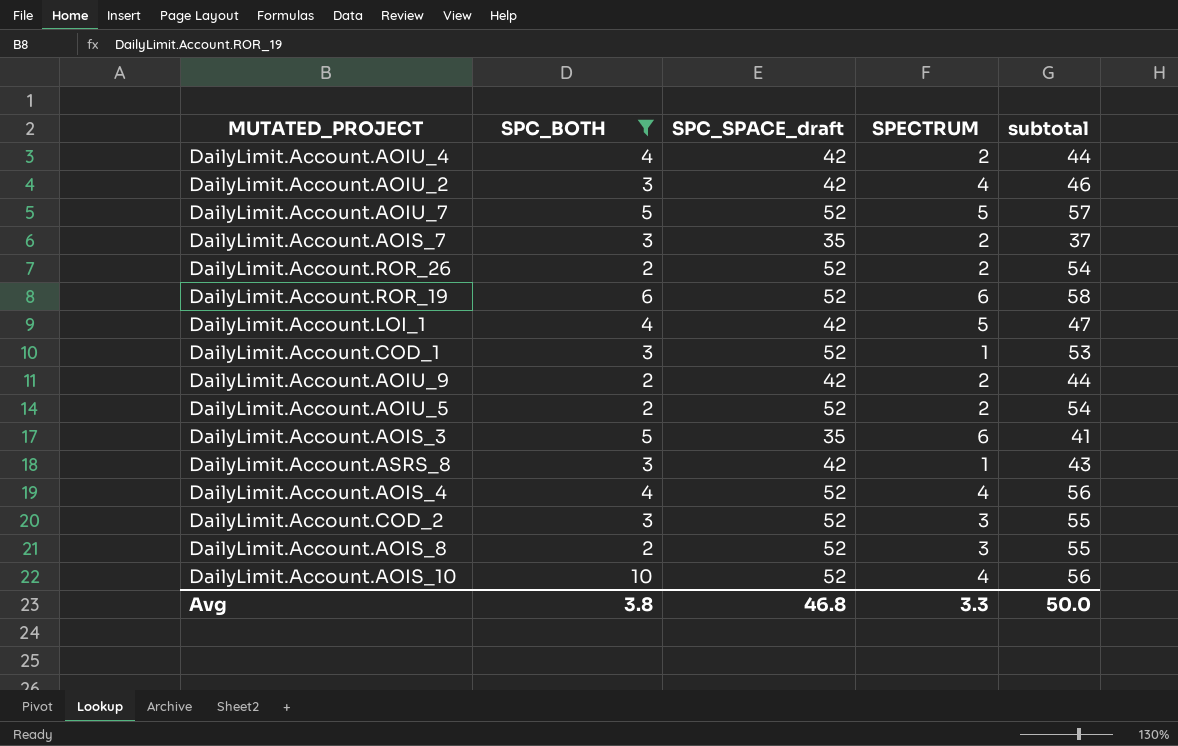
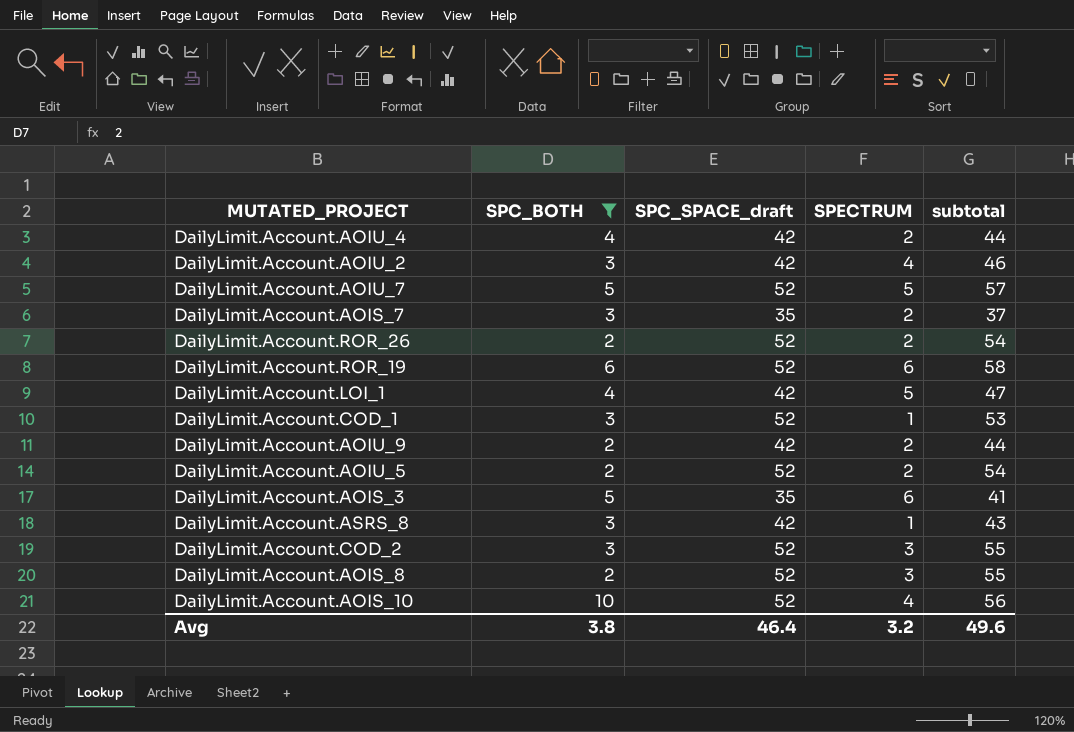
row DailyLimit.Account.AOIS_4: 4 | 52 | 4 | 56 -> none
Avg | SPC_SPACE_draft: 46.8 -> 46.4
Avg | SPECTRUM: 3.3 -> 3.2
Avg | subtotal: 50.0 -> 49.6

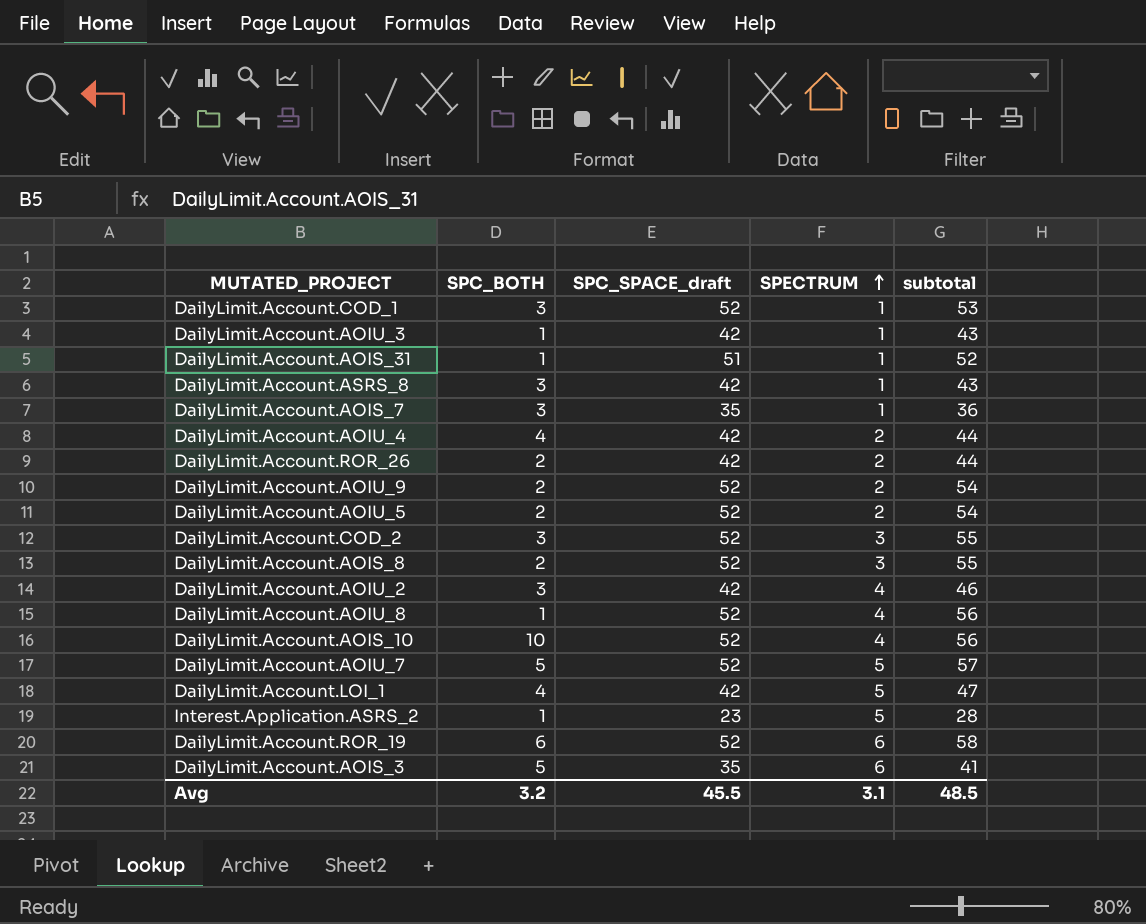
filter: SPC_BOTH != 1 -> none
row order: none -> SPECTRUM ascending
DailyLimit.Account.AOIS_7 | SPECTRUM: 2 -> 1
DailyLimit.Account.AOIS_7 | subtotal: 37 -> 36
DailyLimit.Account.ROR_26 | SPC_SPACE_draft: 52 -> 42
DailyLimit.Account.ROR_26 | subtotal: 54 -> 44
DailyLimit.Account.AOIU_9 | SPC_SPACE_draft: 42 -> 52
DailyLimit.Account.AOIU_9 | subtotal: 44 -> 54
Avg | SPC_BOTH: 3.8 -> 3.2
Avg | SPC_SPACE_draft: 46.4 -> 45.5
Avg | SPECTRUM: 3.2 -> 3.1
Avg | subtotal: 49.6 -> 48.5

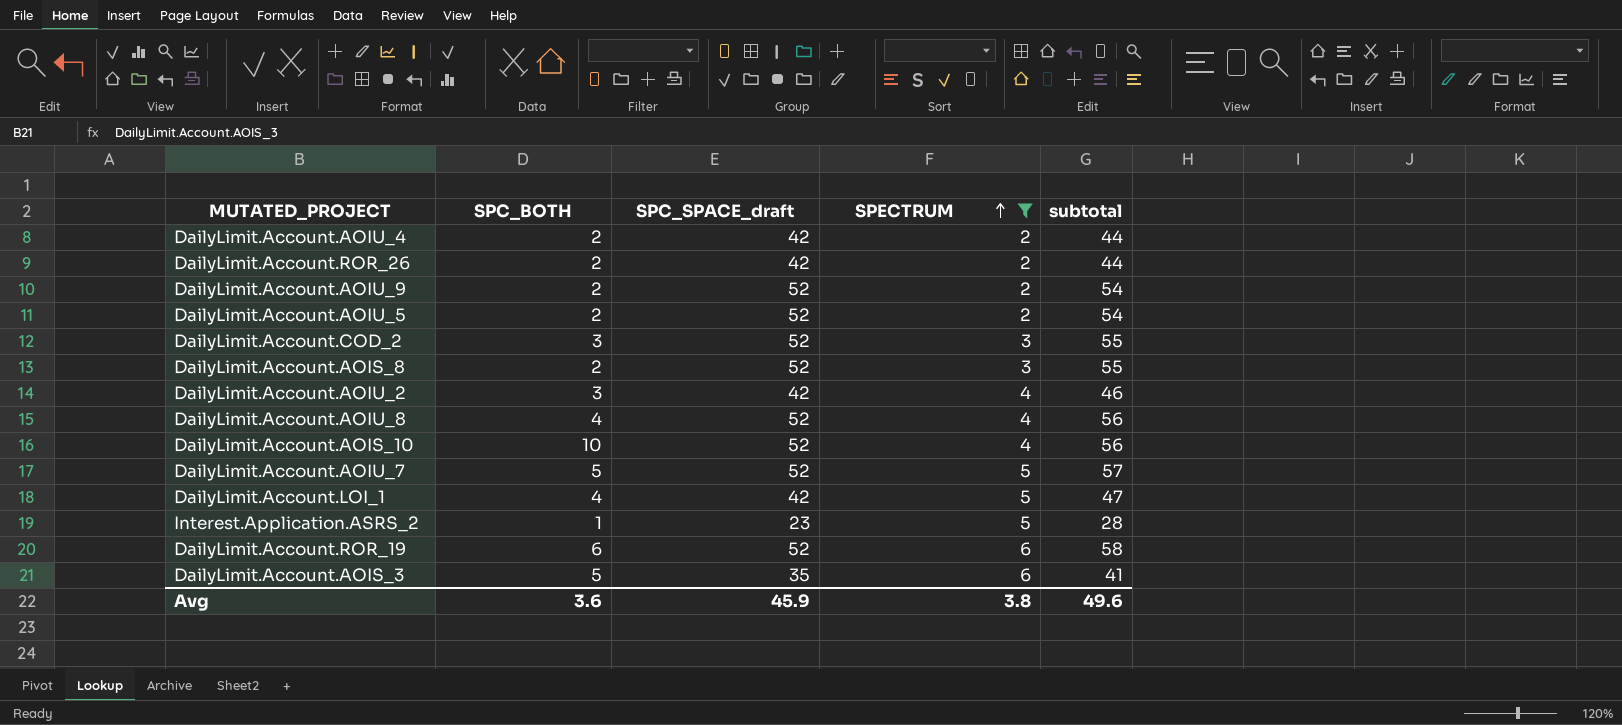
filter: none -> SPECTRUM != 1
DailyLimit.Account.AOIU_4 | SPC_BOTH: 4 -> 2
DailyLimit.Account.AOIU_8 | SPC_BOTH: 1 -> 4
Avg | SPC_BOTH: 3.2 -> 3.6
Avg | SPC_SPACE_draft: 45.5 -> 45.9
Avg | SPECTRUM: 3.1 -> 3.8
Avg | subtotal: 48.5 -> 49.6

